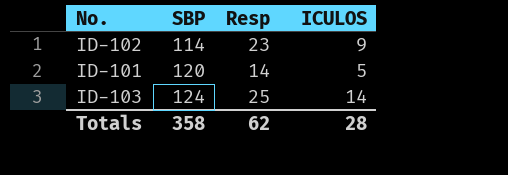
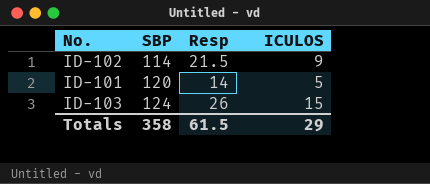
ID-102 | Resp: 23 -> 21.5
ID-103 | Resp: 25 -> 26
ID-103 | ICULOS: 14 -> 15
Totals | Resp: 62 -> 61.5
Totals | ICULOS: 28 -> 29

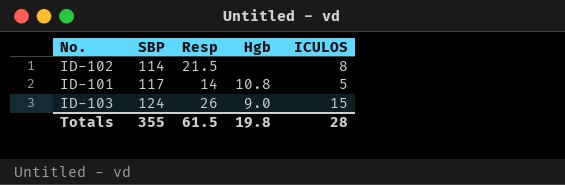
column Hgb | position: none -> 4
ID-102 | ICULOS: 9 -> 8
ID-101 | SBP: 120 -> 117
Totals | SBP: 358 -> 355
Totals | ICULOS: 29 -> 28

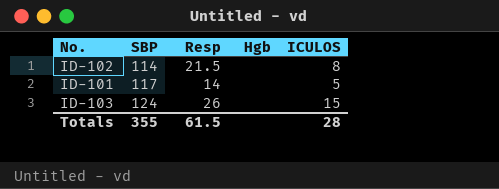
ID-101 | Hgb: 10.8 -> none
ID-103 | Hgb: 9.0 -> none
Totals | Hgb: 19.8 -> none

